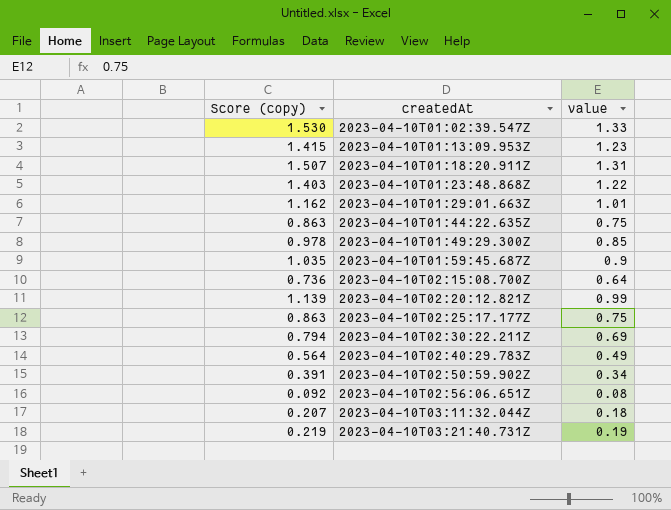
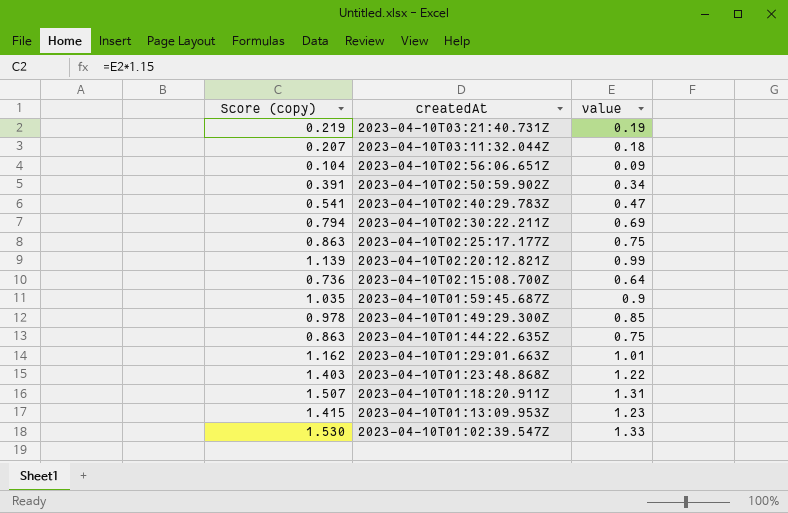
row order: createdAt ascending -> createdAt descending
2023-04-10T02:56:06.651Z | Score (copy): 0.092 -> 0.104
2023-04-10T02:56:06.651Z | value: 0.08 -> 0.09
2023-04-10T02:40:29.783Z | Score (copy): 0.564 -> 0.541
2023-04-10T02:40:29.783Z | value: 0.49 -> 0.47

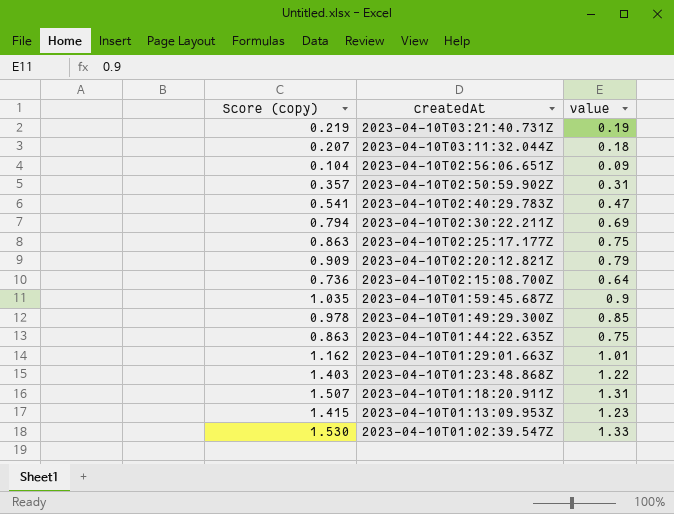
2023-04-10T02:50:59.902Z | Score (copy): 0.391 -> 0.357
2023-04-10T02:50:59.902Z | value: 0.34 -> 0.31
2023-04-10T02:20:12.821Z | Score (copy): 1.139 -> 0.909
2023-04-10T02:20:12.821Z | value: 0.99 -> 0.79

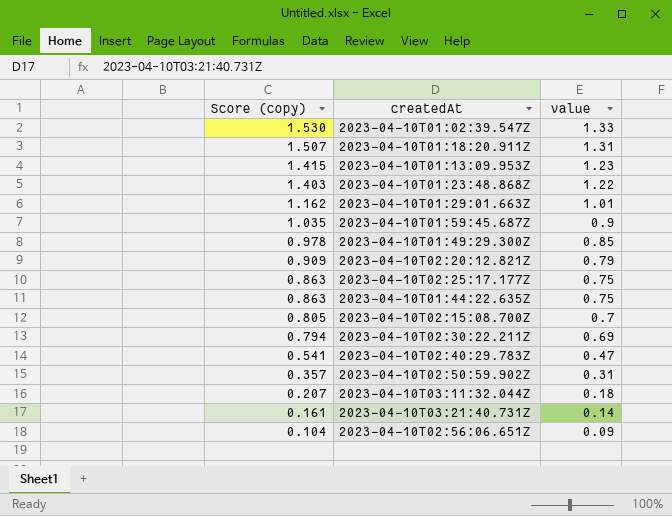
row order: createdAt descending -> Score (copy) descending
2023-04-10T02:15:08.700Z | Score (copy): 0.736 -> 0.805
2023-04-10T02:15:08.700Z | value: 0.64 -> 0.7
2023-04-10T03:21:40.731Z | Score (copy): 0.219 -> 0.161
2023-04-10T03:21:40.731Z | value: 0.19 -> 0.14

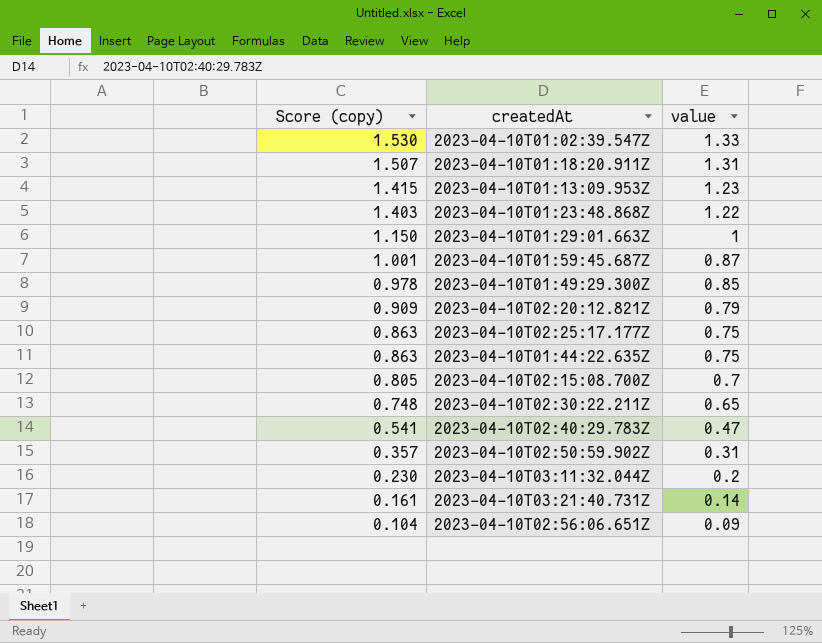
2023-04-10T01:29:01.663Z | Score (copy): 1.162 -> 1.150
2023-04-10T01:29:01.663Z | value: 1.01 -> 1
2023-04-10T01:59:45.687Z | Score (copy): 1.035 -> 1.001
2023-04-10T01:59:45.687Z | value: 0.9 -> 0.87
2023-04-10T02:30:22.211Z | Score (copy): 0.794 -> 0.748
2023-04-10T02:30:22.211Z | value: 0.69 -> 0.65
2023-04-10T03:11:32.044Z | Score (copy): 0.207 -> 0.230
2023-04-10T03:11:32.044Z | value: 0.18 -> 0.2

